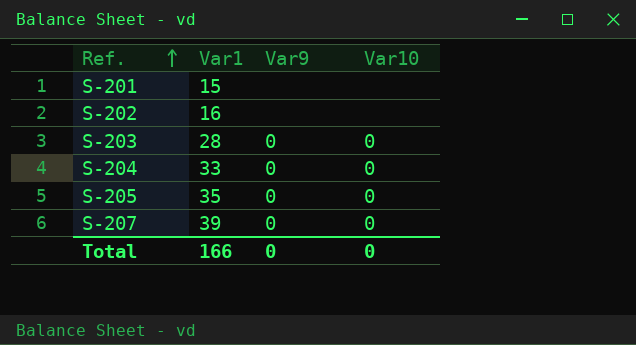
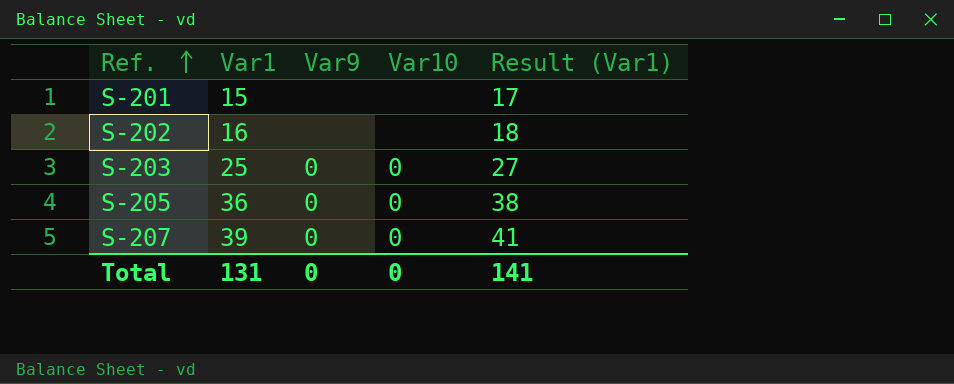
column Result (Var1) | formula: none -> [Var1] + 2
row S-204: 33 | 0 | 0 -> none
S-203 | Var1: 28 -> 25
S-205 | Var1: 35 -> 36
Total | Var1: 166 -> 131

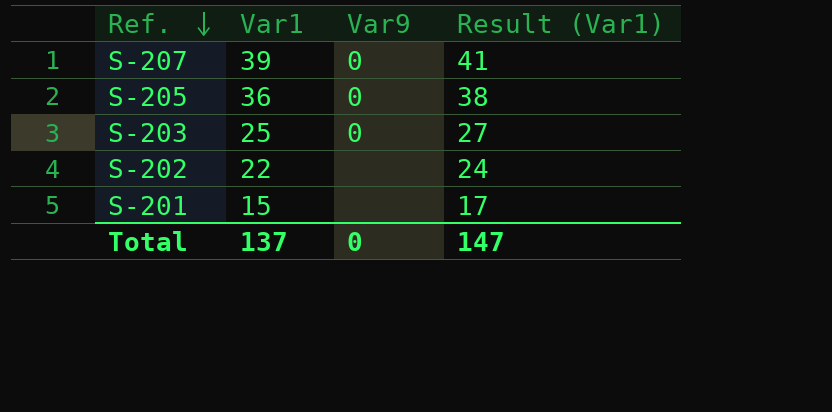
row order: Ref. ascending -> Ref. descending
column Var10 | position: 4 -> none
S-202 | Var1: 16 -> 22
S-202 | Result (Var1): 18 -> 24
Total | Var1: 131 -> 137
Total | Result (Var1): 141 -> 147

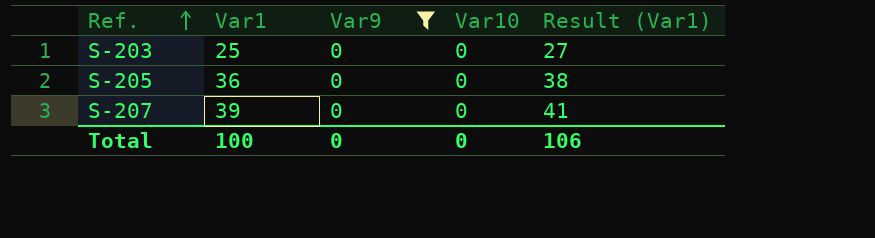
filter: none -> Var9 = 0
row order: Ref. descending -> Ref. ascending
column Var10 | position: none -> 4
Total | Var1: 137 -> 100
Total | Result (Var1): 147 -> 106

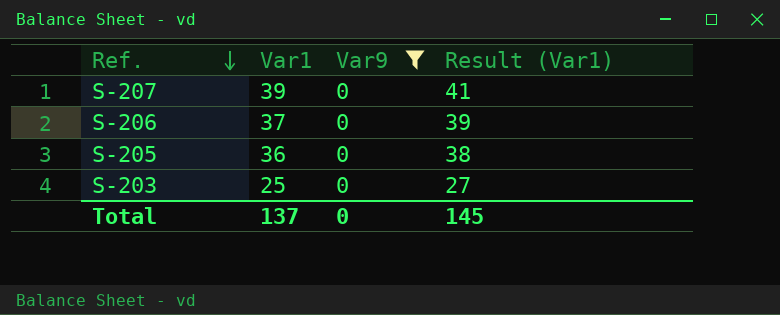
row order: Ref. ascending -> Ref. descending
column Var10 | position: 4 -> none
row S-206: none -> 37 | 0 | 39
Total | Var1: 100 -> 137
Total | Result (Var1): 106 -> 145

